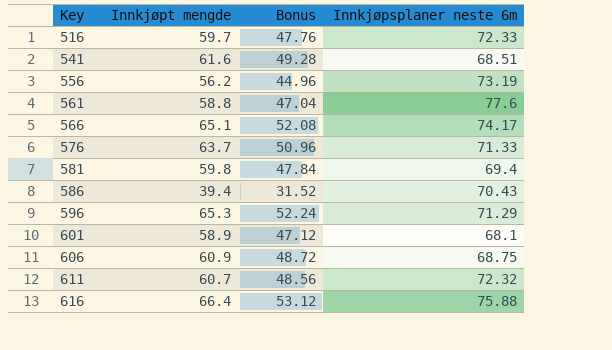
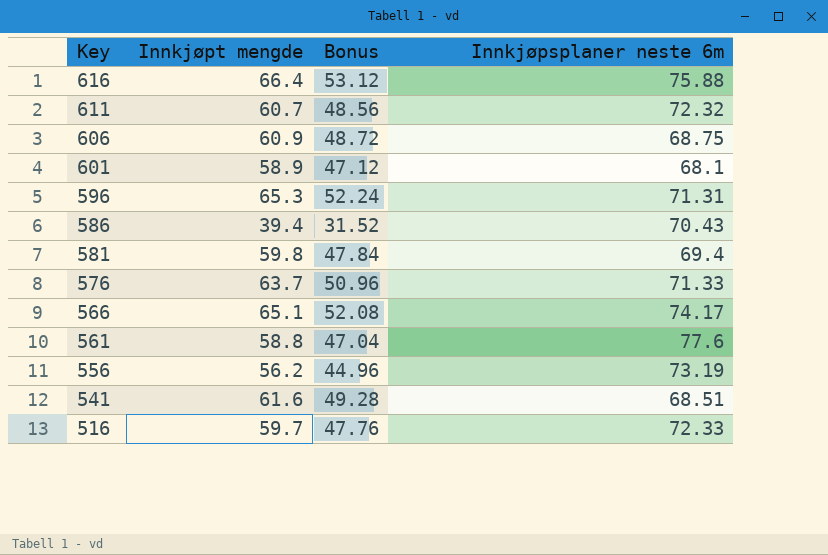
row order: Key ascending -> Key descending
596 | Innkjøpsplaner neste 6m: 71.29 -> 71.31

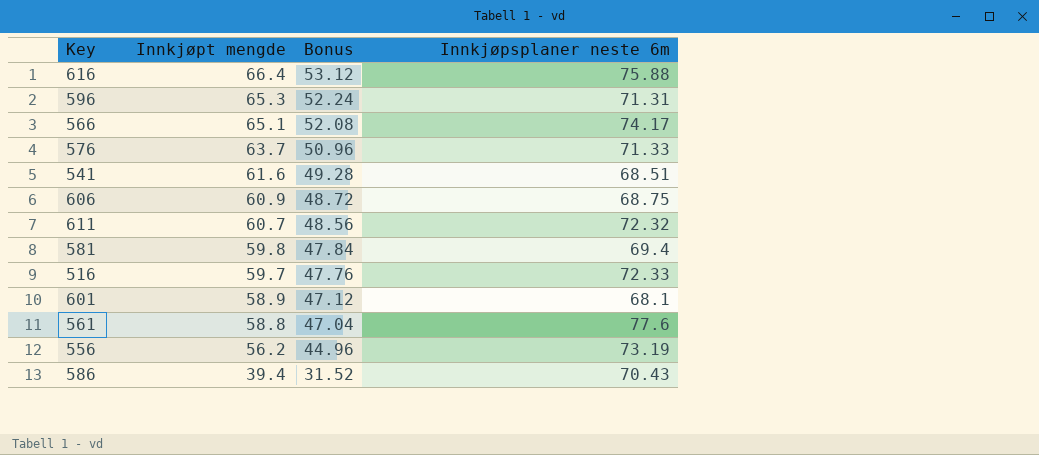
row order: Key descending -> Innkjøpt mengde descending

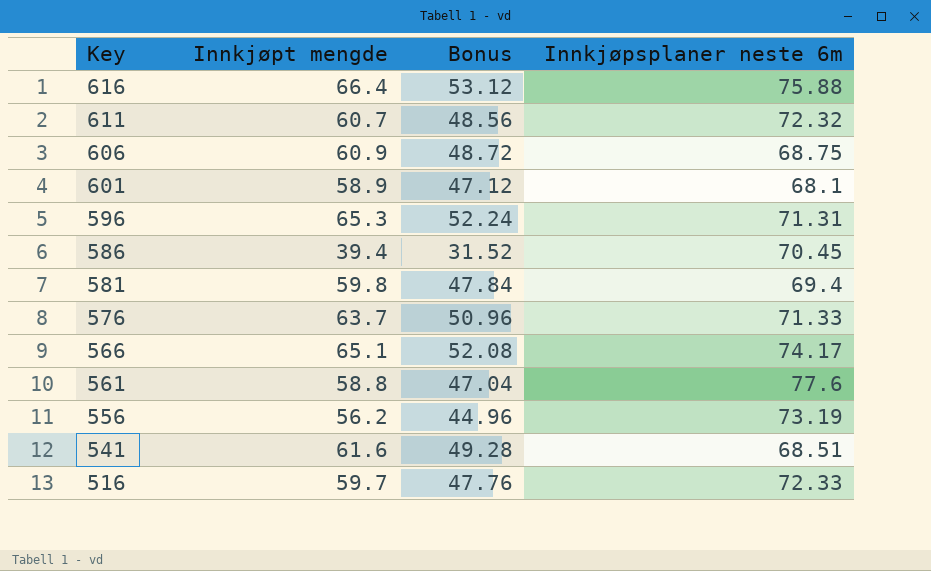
row order: Innkjøpt mengde descending -> Key descending
586 | Innkjøpsplaner neste 6m: 70.43 -> 70.45

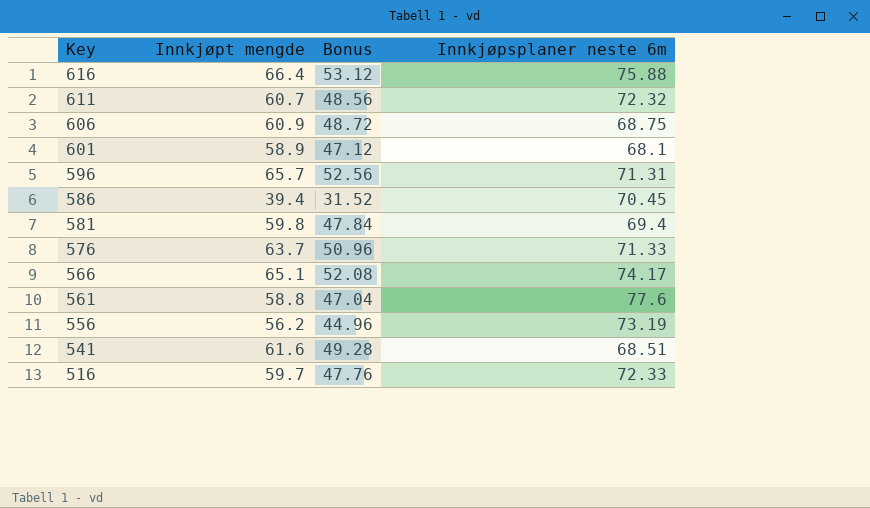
596 | Innkjøpt mengde: 65.3 -> 65.7
596 | Bonus: 52.24 -> 52.56

